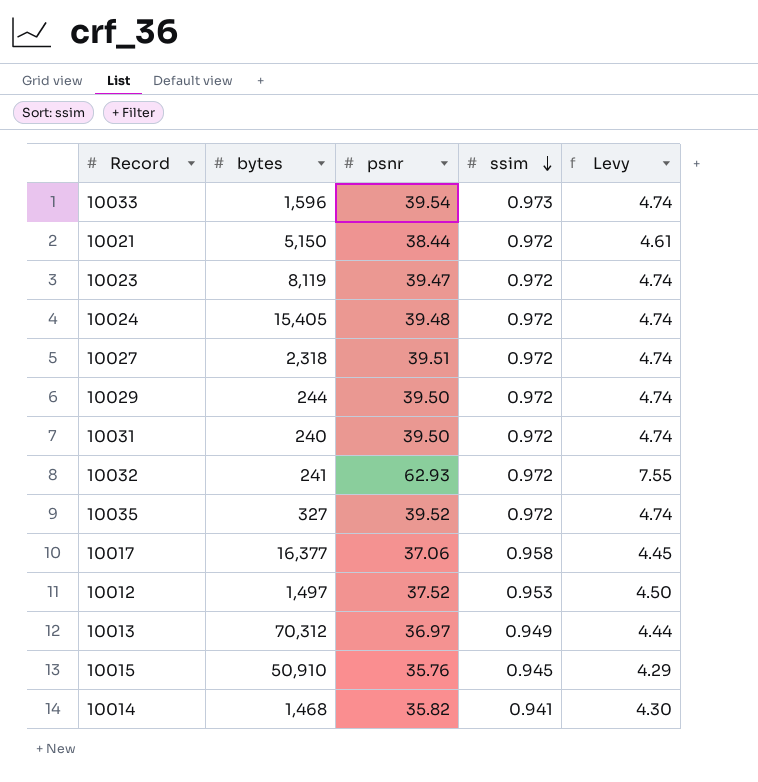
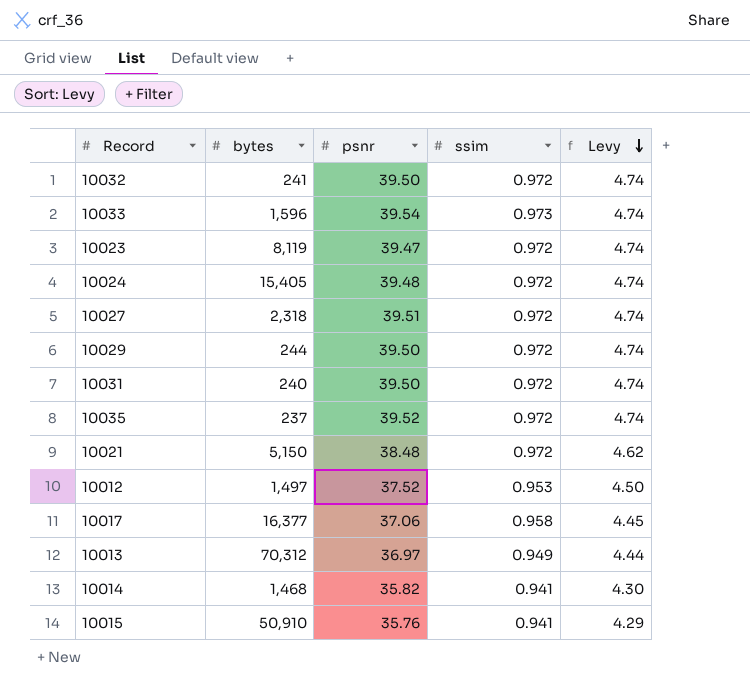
row order: ssim descending -> Levy descending
10032 | psnr: 62.93 -> 39.50
10032 | Levy: 7.55 -> 4.74
10035 | bytes: 327 -> 237
10021 | psnr: 38.44 -> 38.48
10021 | Levy: 4.61 -> 4.62
10015 | ssim: 0.945 -> 0.941

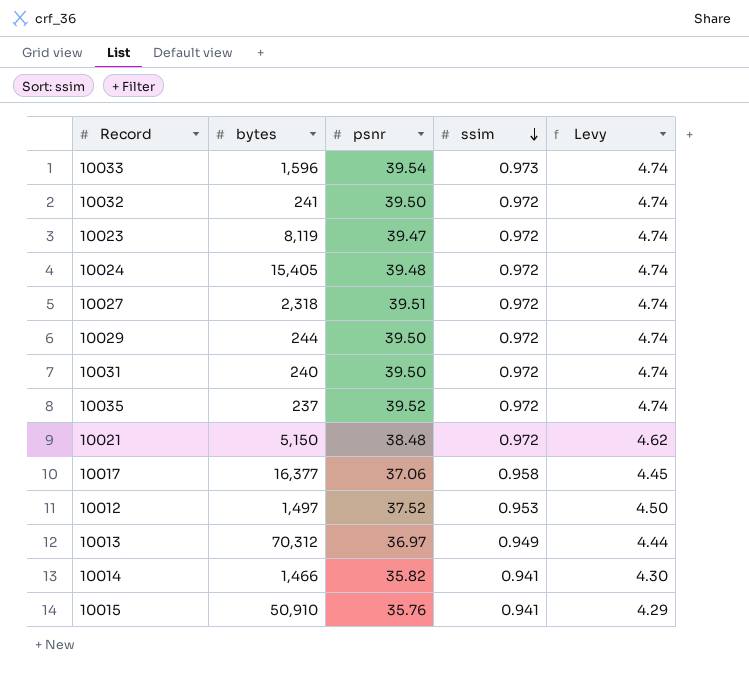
row order: Levy descending -> ssim descending
10014 | bytes: 1,468 -> 1,466

